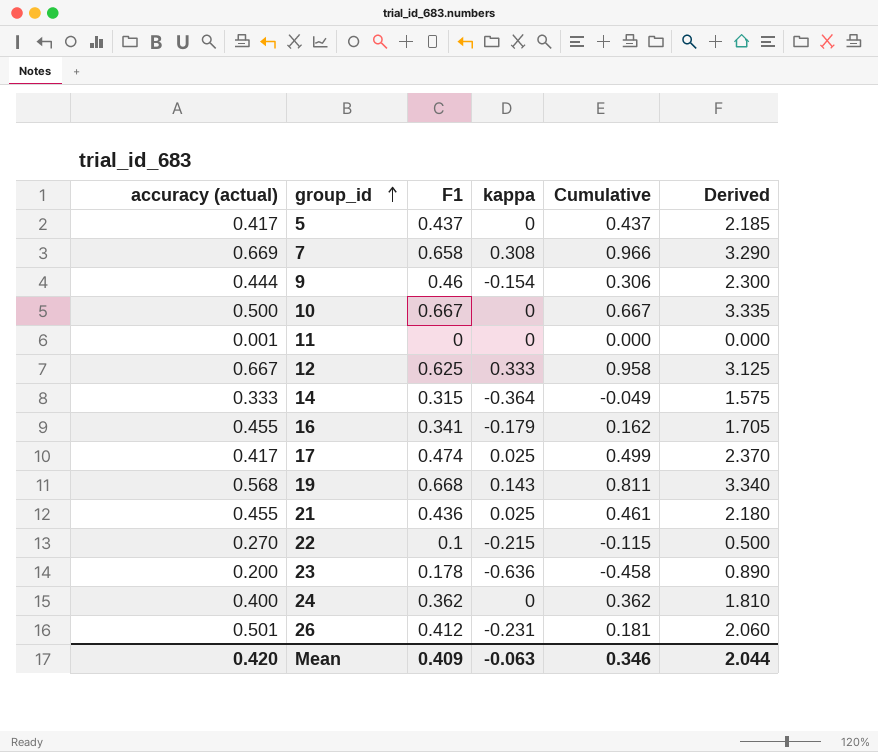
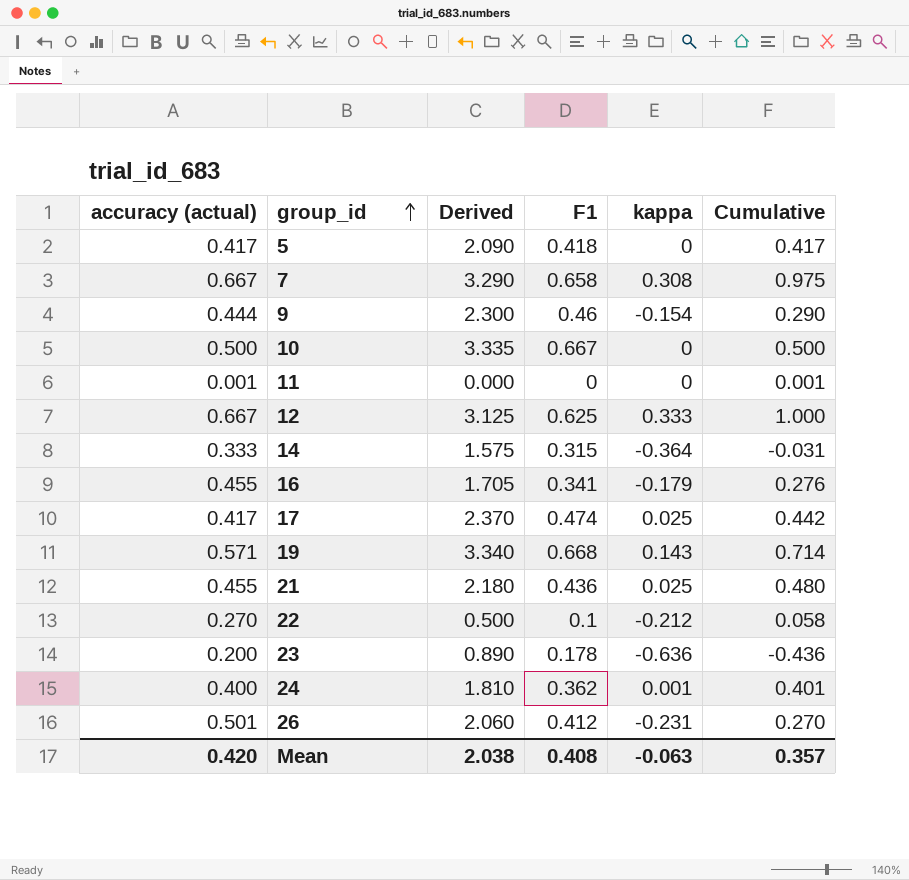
column Derived | position: 6 -> 3
column Cumulative | formula: [F1] + [kappa] -> [accuracy (actual)] + [kappa]
5 | Derived: 2.185 -> 2.090
5 | F1: 0.437 -> 0.418
7 | accuracy (actual): 0.669 -> 0.667
19 | accuracy (actual): 0.568 -> 0.571
22 | kappa: -0.215 -> -0.212
24 | kappa: 0 -> 0.001
Mean | Derived: 2.044 -> 2.038
Mean | F1: 0.409 -> 0.408
Mean | Cumulative: 0.346 -> 0.357

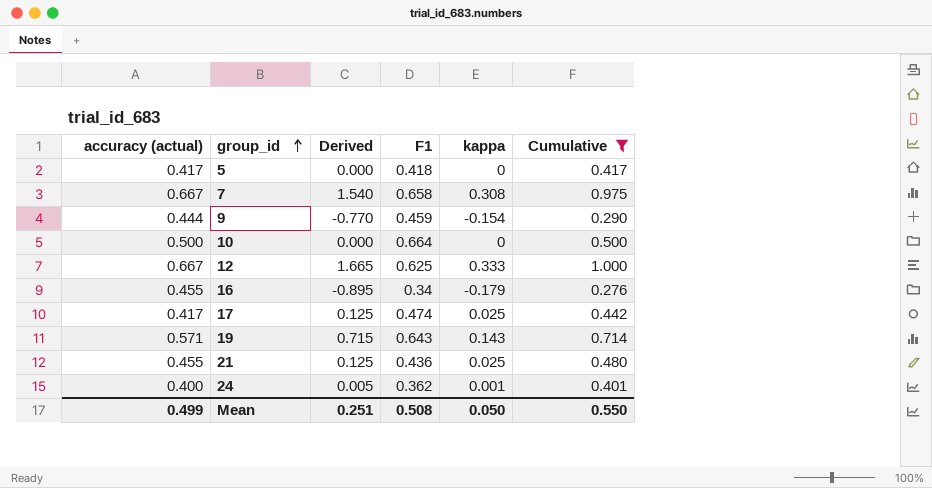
filter: none -> Cumulative >= 0.276
column Derived | formula: [F1] * 5 -> [kappa] * 5
9 | F1: 0.46 -> 0.459
10 | F1: 0.667 -> 0.664
16 | F1: 0.341 -> 0.34
19 | F1: 0.668 -> 0.643
Mean | accuracy (actual): 0.420 -> 0.499
Mean | Derived: 2.038 -> 0.251
Mean | F1: 0.408 -> 0.508
Mean | kappa: -0.063 -> 0.050
Mean | Cumulative: 0.357 -> 0.550

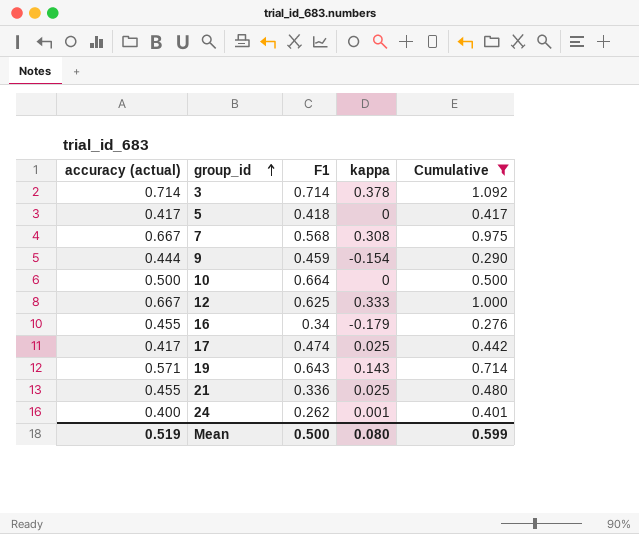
column Derived | formula: [kappa] * 5 -> none
row 3: none -> 0.714 | 0.714 | 0.378 | 1.092
7 | F1: 0.658 -> 0.568
21 | F1: 0.436 -> 0.336
24 | F1: 0.362 -> 0.262
Mean | accuracy (actual): 0.499 -> 0.519
Mean | F1: 0.508 -> 0.500
Mean | kappa: 0.050 -> 0.080
Mean | Cumulative: 0.550 -> 0.599

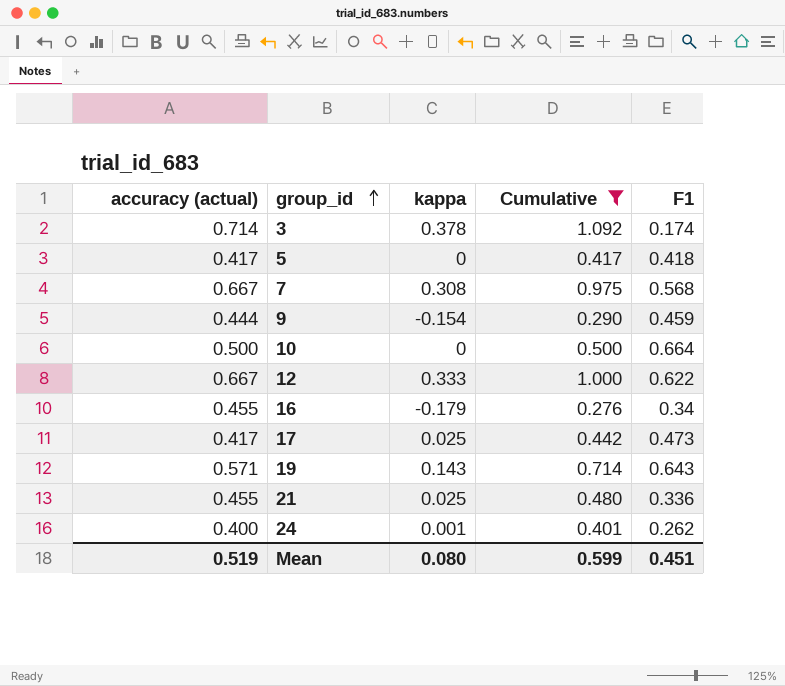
column F1 | position: 3 -> 5
3 | F1: 0.714 -> 0.174
12 | F1: 0.625 -> 0.622
17 | F1: 0.474 -> 0.473
Mean | F1: 0.500 -> 0.451

